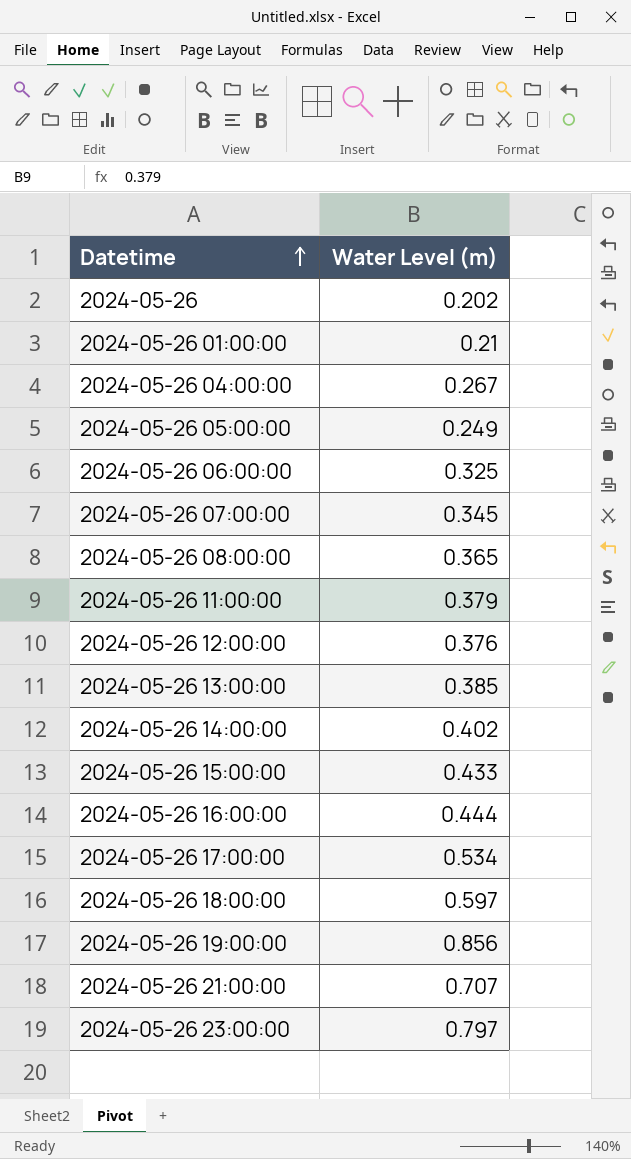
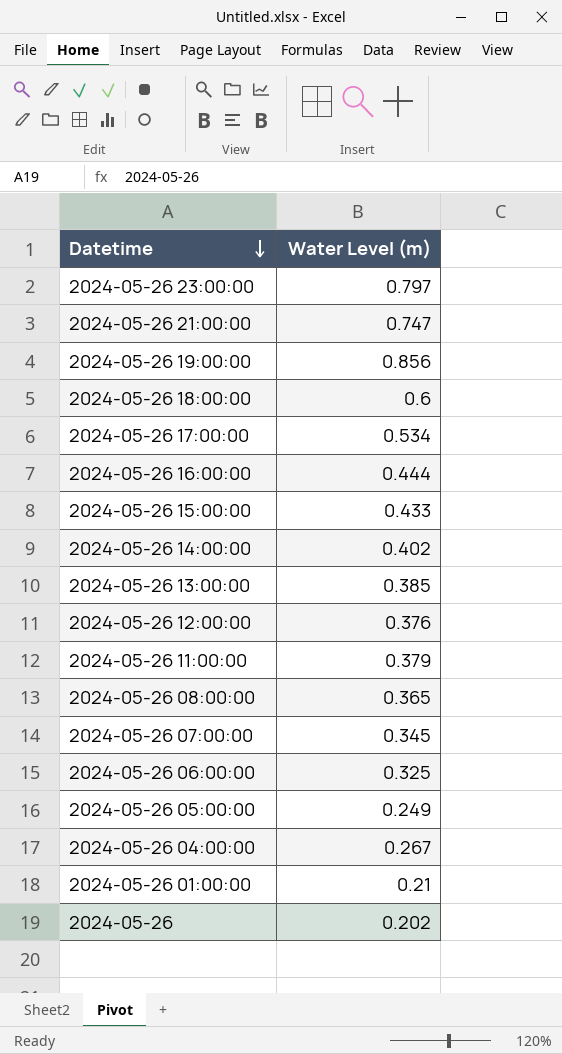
row order: Datetime ascending -> Datetime descending
2024-05-26 21:00:00 | Water Level (m): 0.707 -> 0.747
2024-05-26 18:00:00 | Water Level (m): 0.597 -> 0.6

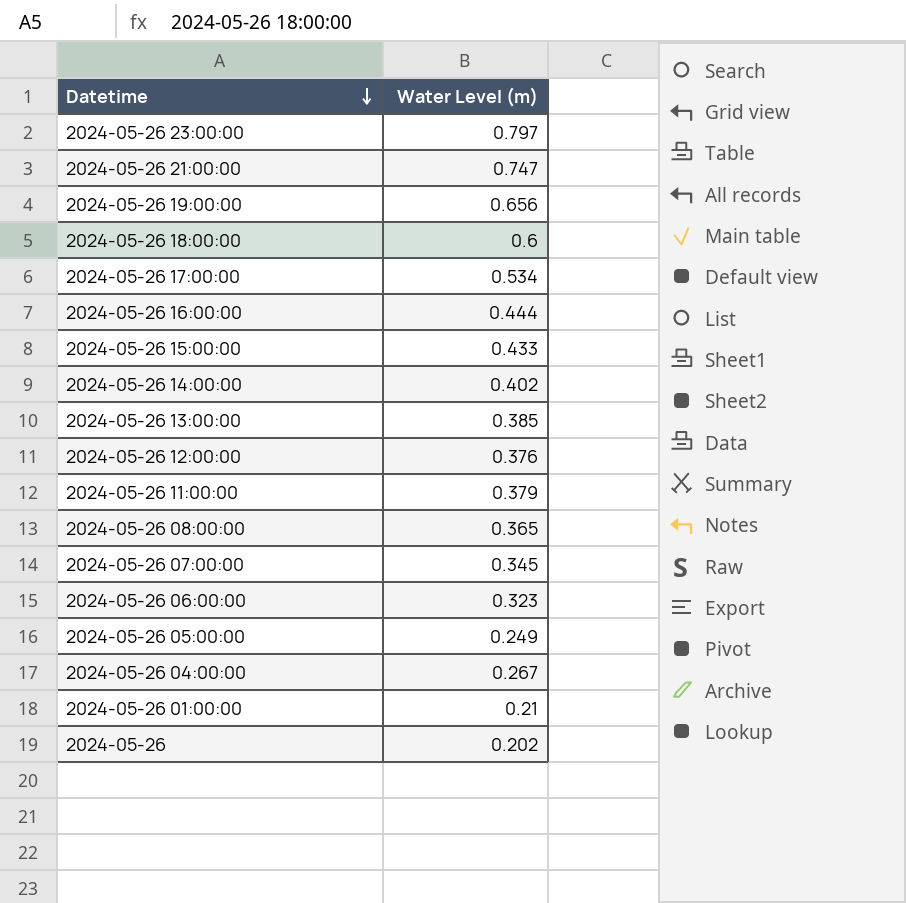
2024-05-26 19:00:00 | Water Level (m): 0.856 -> 0.656
2024-05-26 06:00:00 | Water Level (m): 0.325 -> 0.323

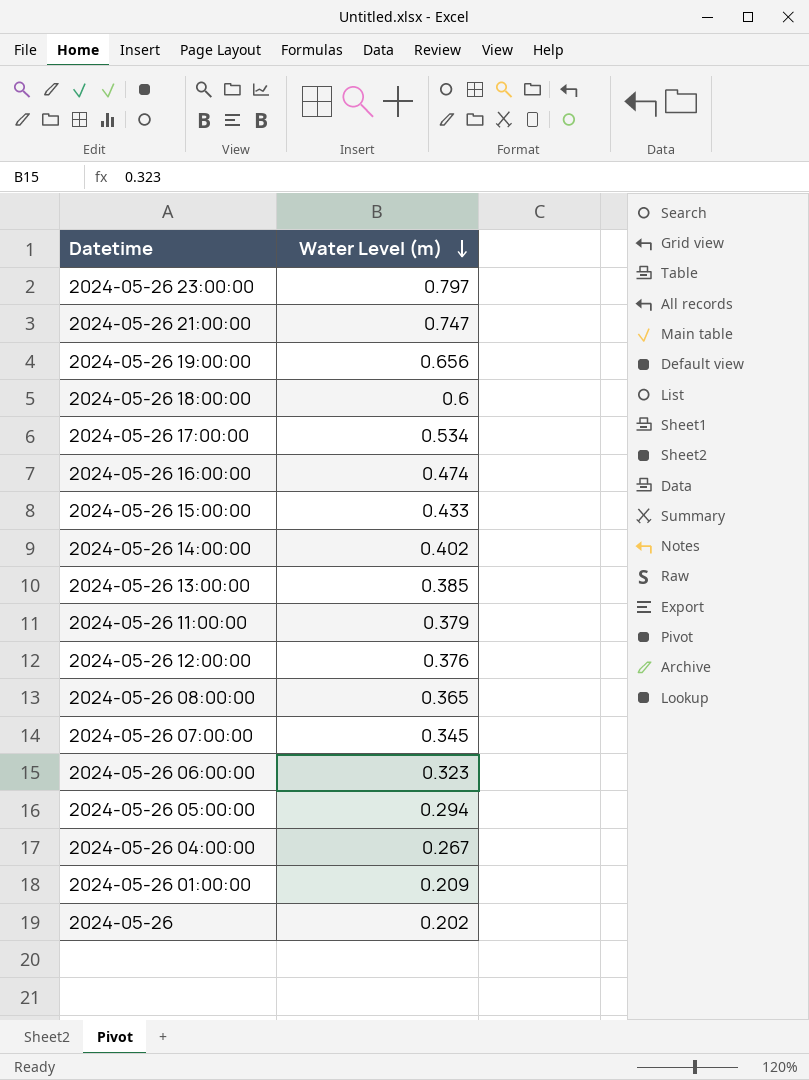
row order: Datetime descending -> Water Level (m) descending
2024-05-26 16:00:00 | Water Level (m): 0.444 -> 0.474
2024-05-26 05:00:00 | Water Level (m): 0.249 -> 0.294
2024-05-26 01:00:00 | Water Level (m): 0.21 -> 0.209

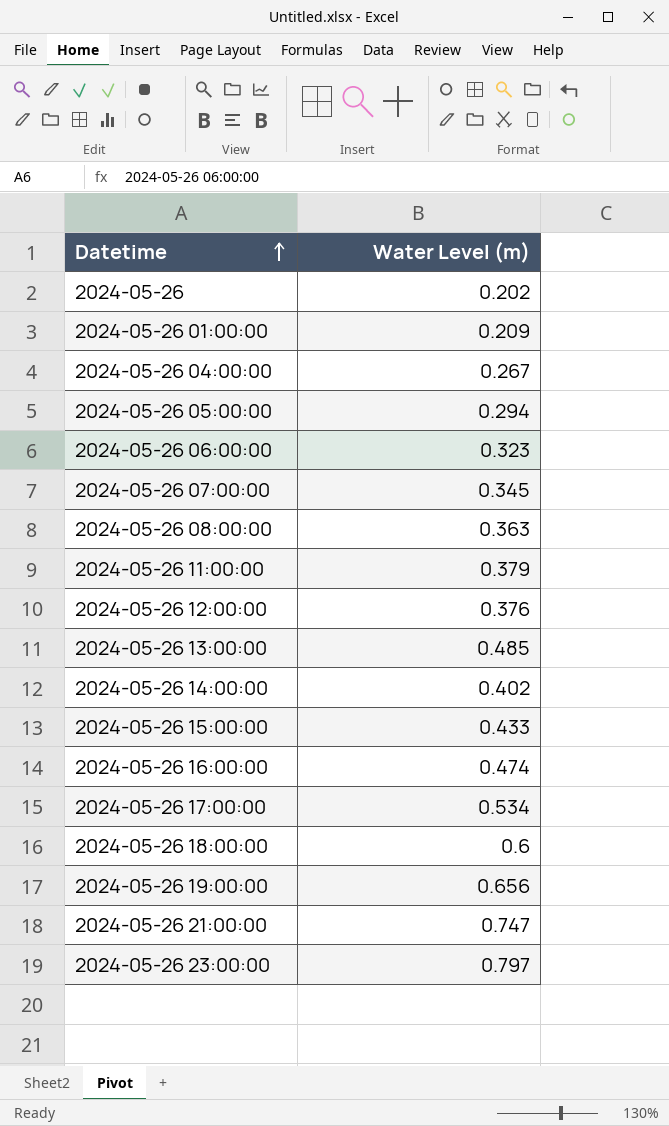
row order: Water Level (m) descending -> Datetime ascending
2024-05-26 08:00:00 | Water Level (m): 0.365 -> 0.363
2024-05-26 13:00:00 | Water Level (m): 0.385 -> 0.485

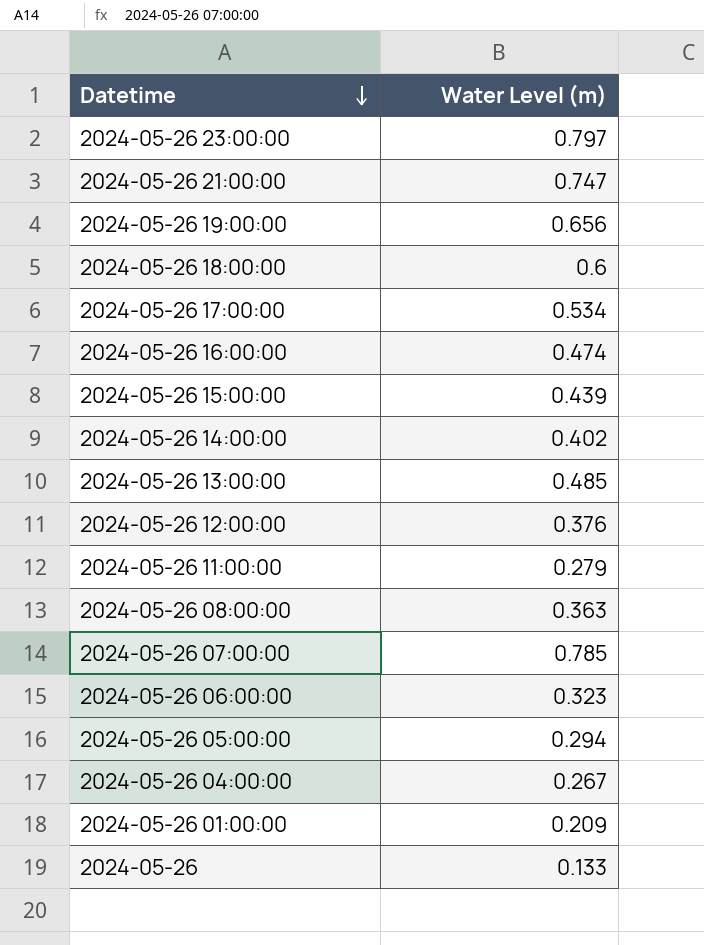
row order: Datetime ascending -> Datetime descending
2024-05-26 15:00:00 | Water Level (m): 0.433 -> 0.439
2024-05-26 11:00:00 | Water Level (m): 0.379 -> 0.279
2024-05-26 07:00:00 | Water Level (m): 0.345 -> 0.785
2024-05-26 | Water Level (m): 0.202 -> 0.133

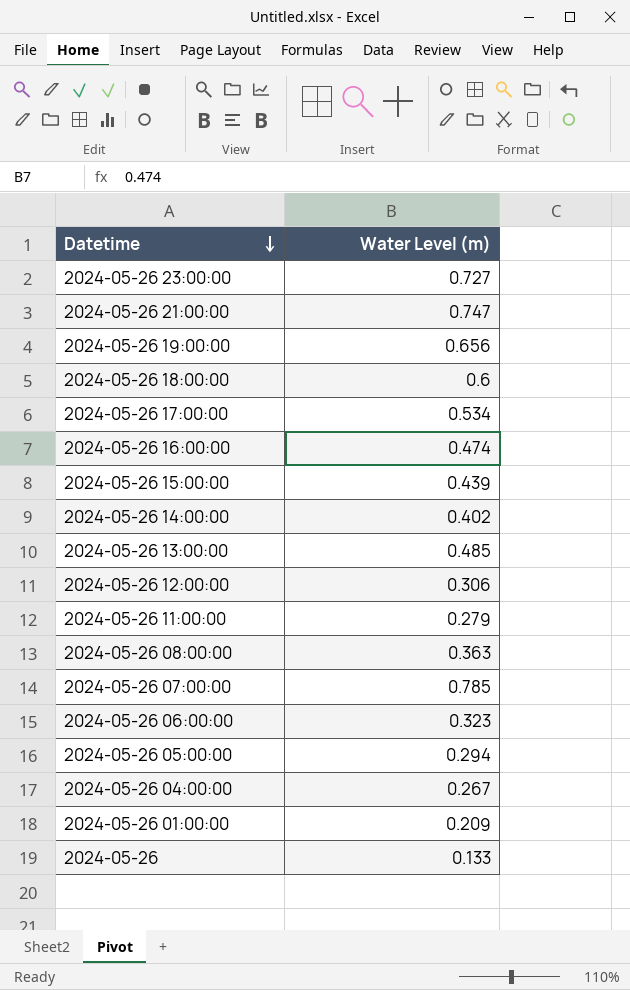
2024-05-26 23:00:00 | Water Level (m): 0.797 -> 0.727
2024-05-26 12:00:00 | Water Level (m): 0.376 -> 0.306

